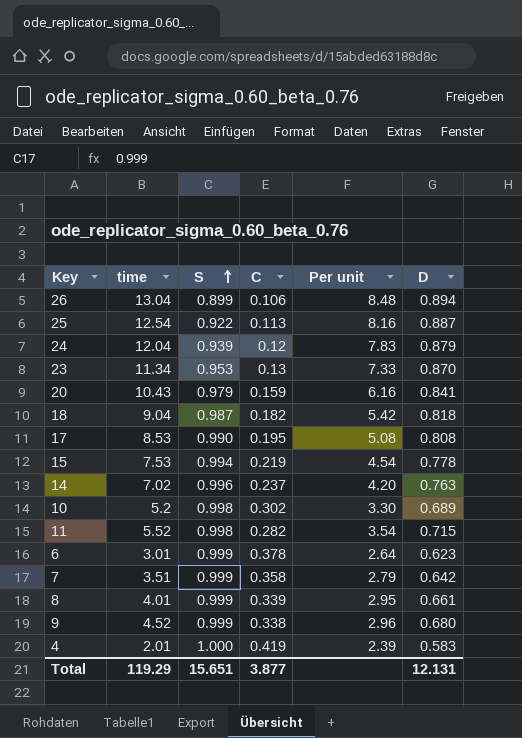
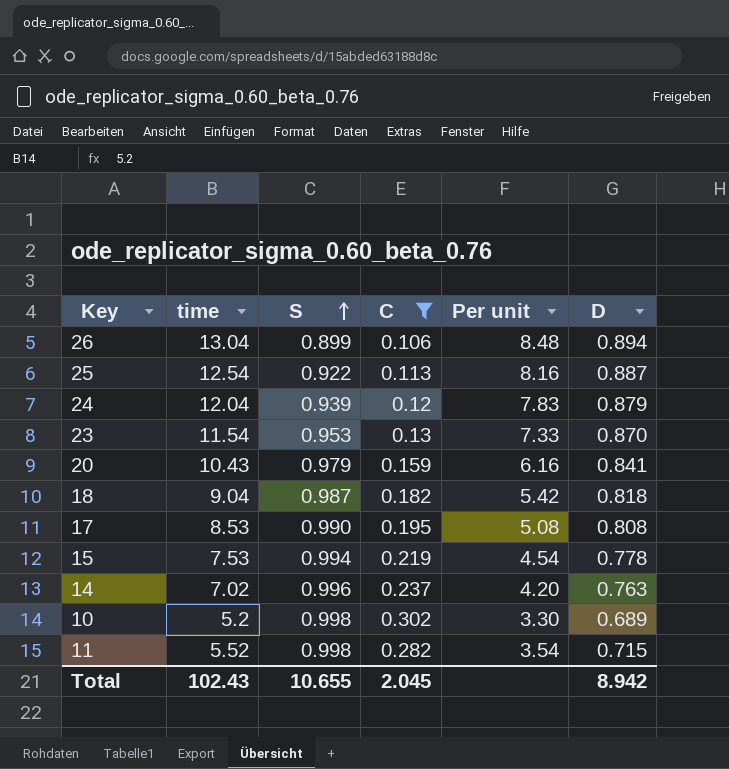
filter: none -> C <= 0.302
23 | time: 11.34 -> 11.54
Total | time: 119.29 -> 102.43
Total | S: 15.651 -> 10.655
Total | C: 3.877 -> 2.045
Total | D: 12.131 -> 8.942

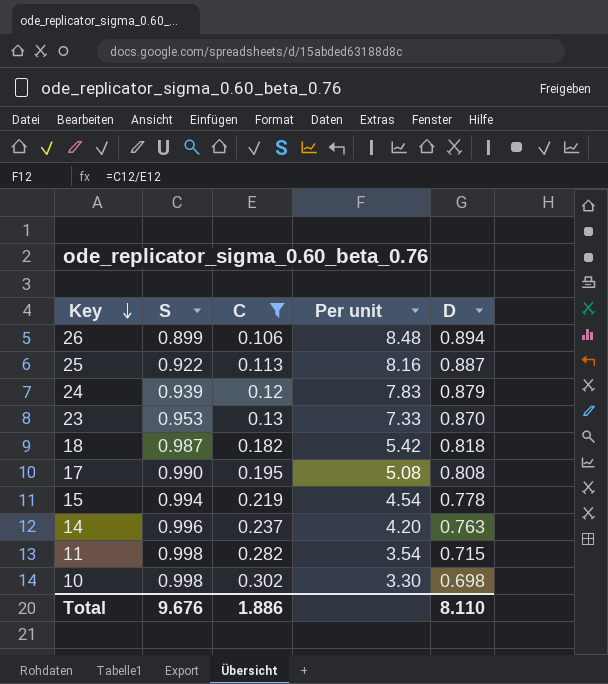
row order: S ascending -> Key descending
column time | position: 2 -> none
row 20: 10.43 | 0.979 | 0.159 | 6.16 | 0.841 -> none
10 | D: 0.689 -> 0.698
Total | S: 10.655 -> 9.676
Total | C: 2.045 -> 1.886
Total | D: 8.942 -> 8.110

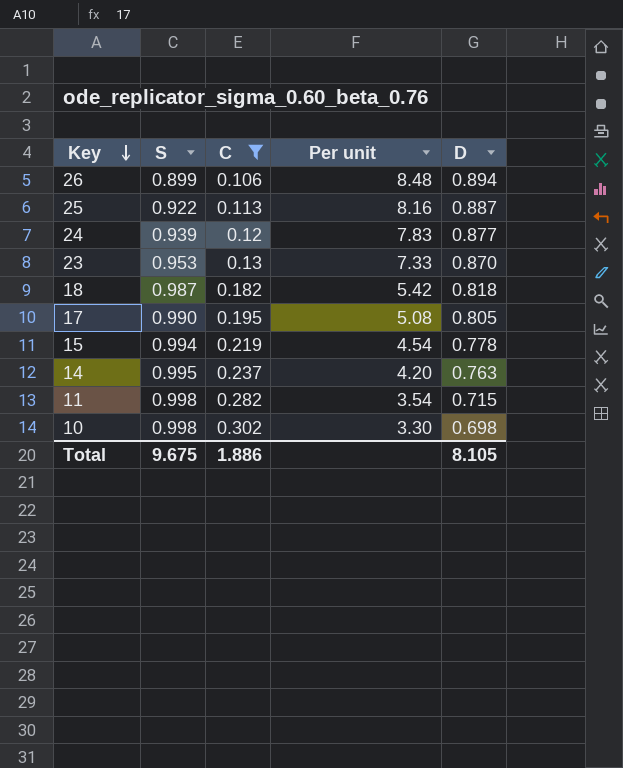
24 | D: 0.879 -> 0.877
17 | D: 0.808 -> 0.805
14 | S: 0.996 -> 0.995
Total | S: 9.676 -> 9.675
Total | D: 8.110 -> 8.105

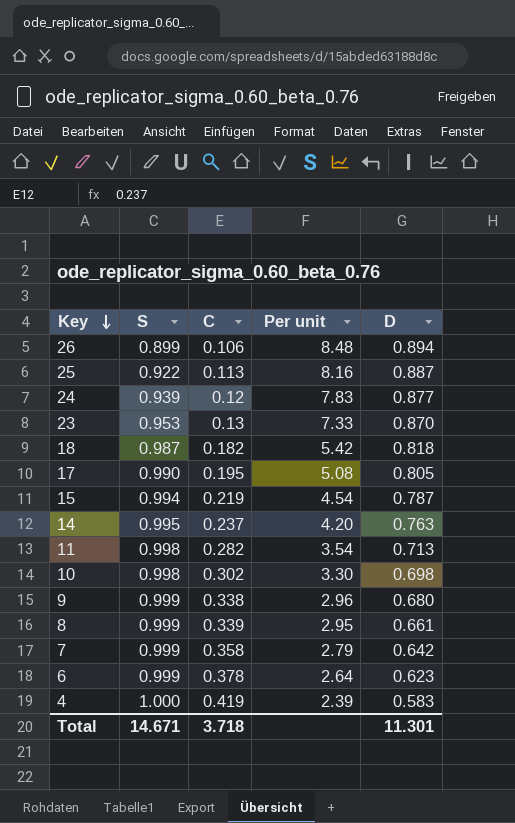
filter: C <= 0.302 -> none
15 | D: 0.778 -> 0.787
11 | D: 0.715 -> 0.713
Total | S: 9.675 -> 14.671
Total | C: 1.886 -> 3.718
Total | D: 8.105 -> 11.301

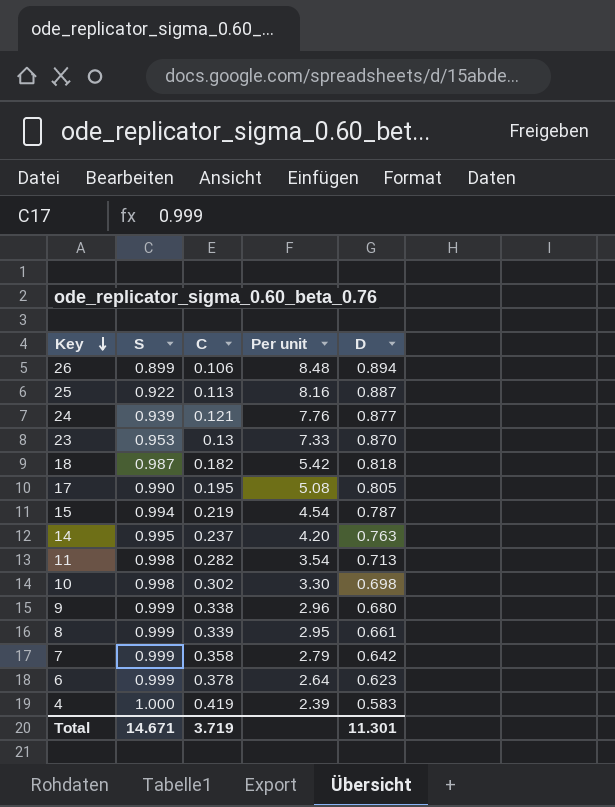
24 | C: 0.12 -> 0.121
24 | Per unit: 7.83 -> 7.76
Total | C: 3.718 -> 3.719

